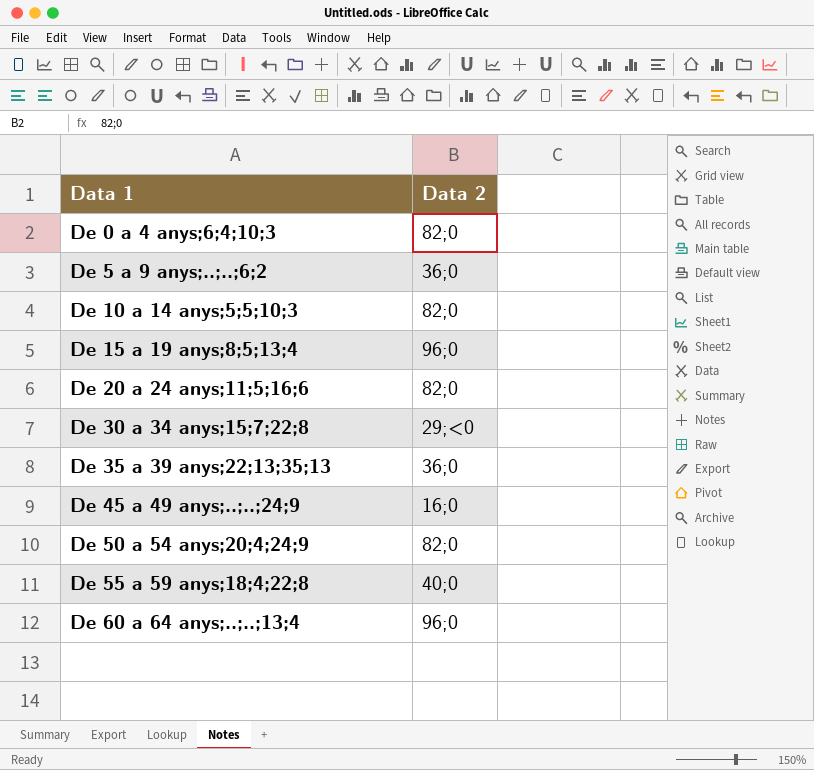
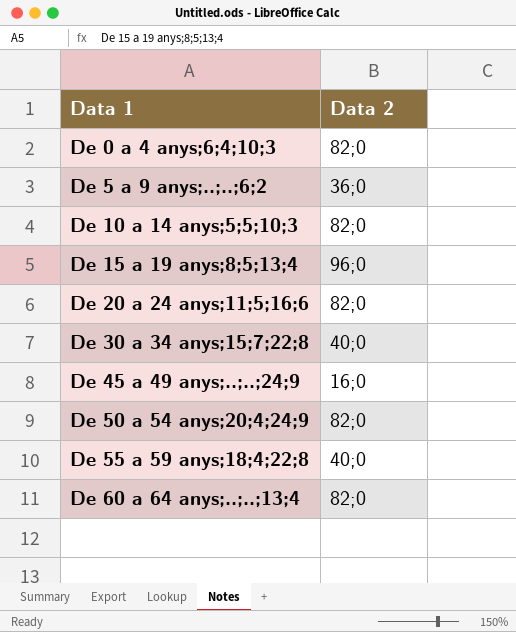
row De 35 a 39 anys;22;13;35;13: 36;0 -> none
De 30 a 34 anys;15;7;22;8 | Data 2: 29;<0 -> 40;0
De 60 a 64 anys;..;..;13;4 | Data 2: 96;0 -> 82;0

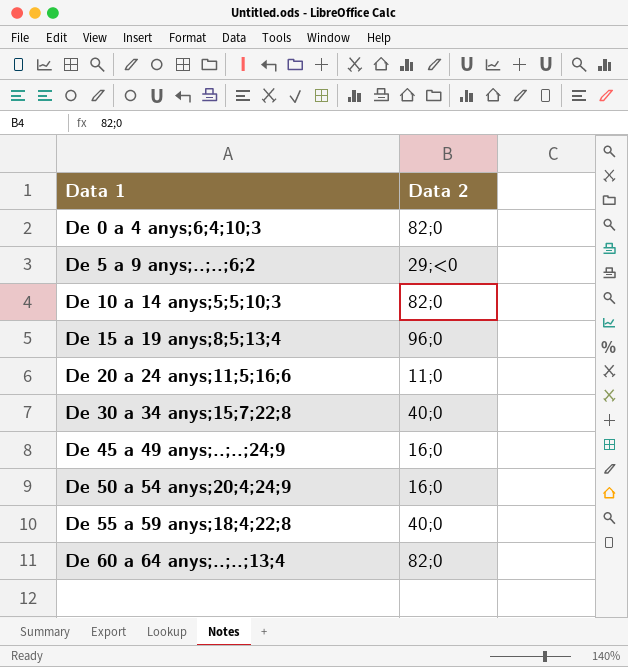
De 5 a 9 anys;..;..;6;2 | Data 2: 36;0 -> 29;<0
De 20 a 24 anys;11;5;16;6 | Data 2: 82;0 -> 11;0
De 50 a 54 anys;20;4;24;9 | Data 2: 82;0 -> 16;0

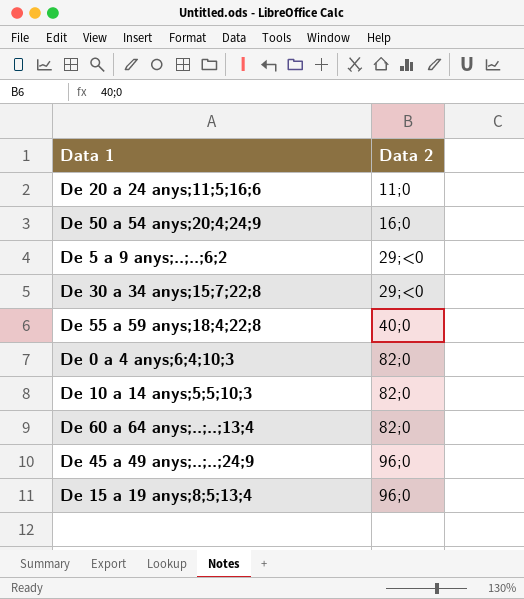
row order: Data 1 ascending -> Data 2 ascending
De 30 a 34 anys;15;7;22;8 | Data 2: 40;0 -> 29;<0
De 45 a 49 anys;..;..;24;9 | Data 2: 16;0 -> 96;0

